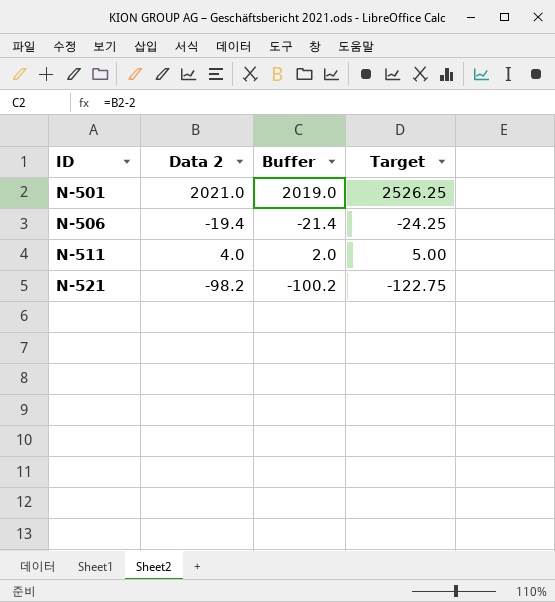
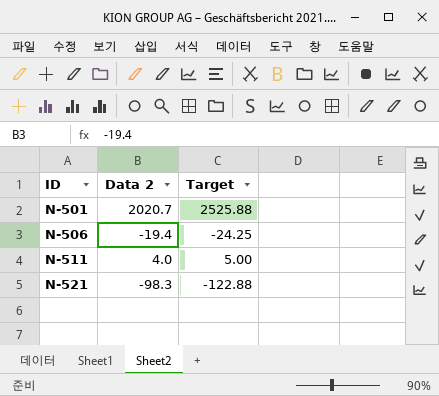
column Buffer | formula: [Data 2] - 2 -> none
N-501 | Data 2: 2021.0 -> 2020.7
N-501 | Target: 2526.25 -> 2525.88
N-521 | Data 2: -98.2 -> -98.3
N-521 | Target: -122.75 -> -122.88

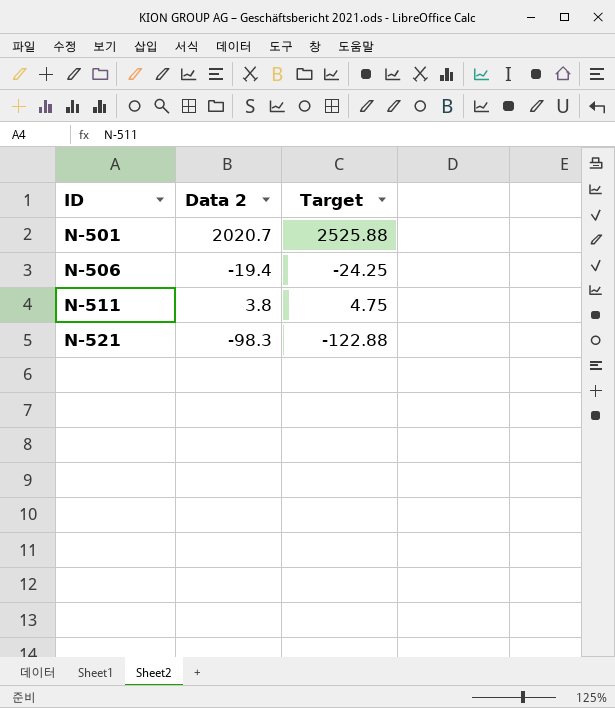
N-511 | Data 2: 4.0 -> 3.8
N-511 | Target: 5.00 -> 4.75

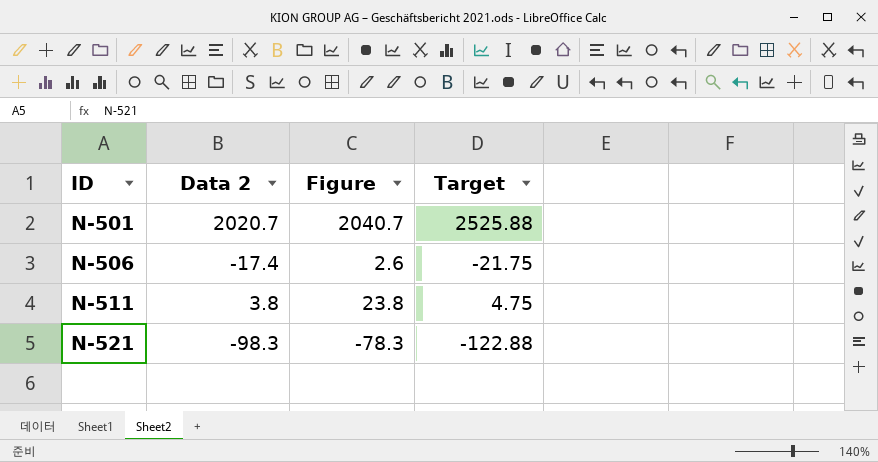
column Figure | formula: none -> [Data 2] + 20
N-506 | Data 2: -19.4 -> -17.4
N-506 | Target: -24.25 -> -21.75

